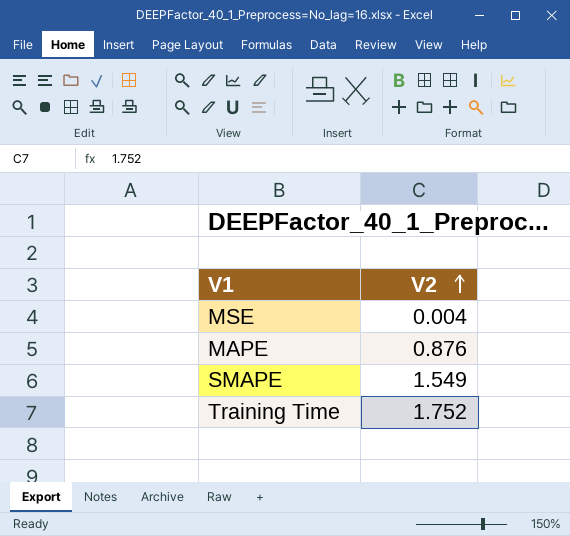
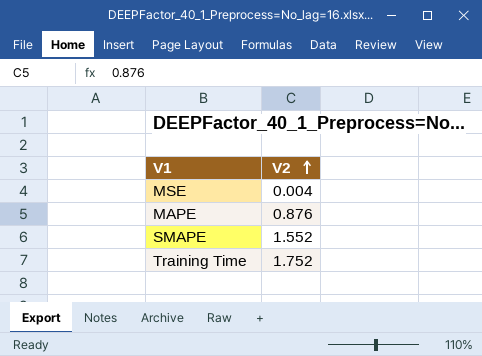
SMAPE | V2: 1.549 -> 1.552

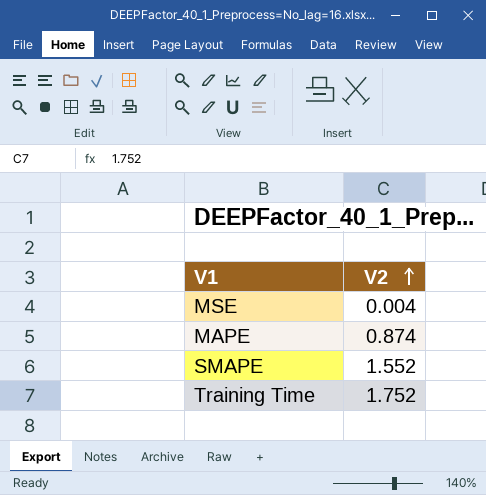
MAPE | V2: 0.876 -> 0.874

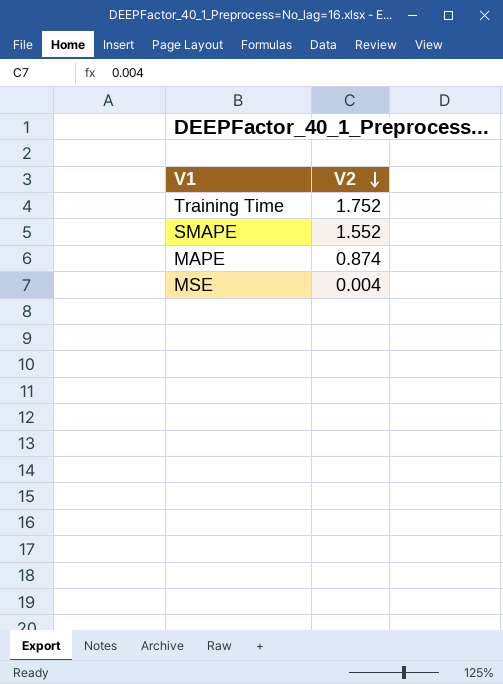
row order: V2 ascending -> V2 descending

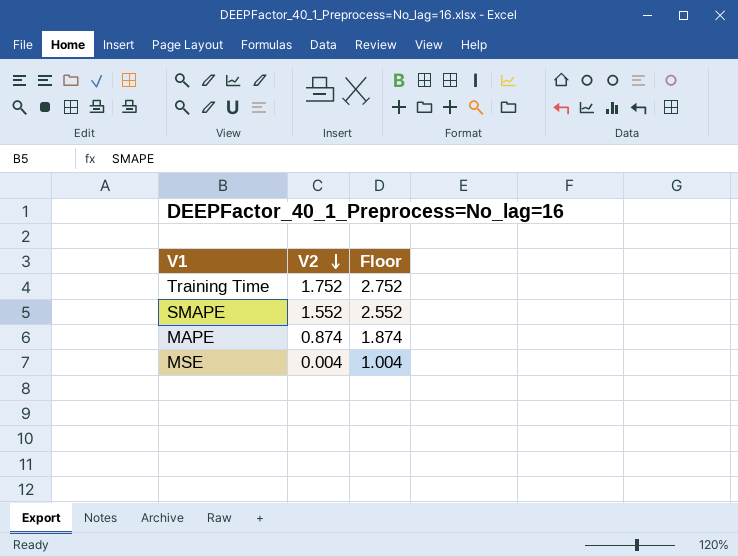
column Floor | formula: none -> [V2] + 1

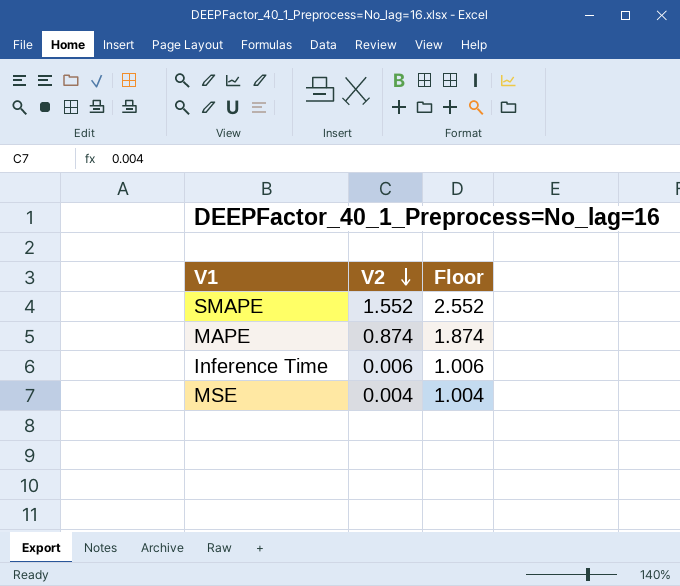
row Training Time: 1.752 | 2.752 -> none
row Inference Time: none -> 0.006 | 1.006

